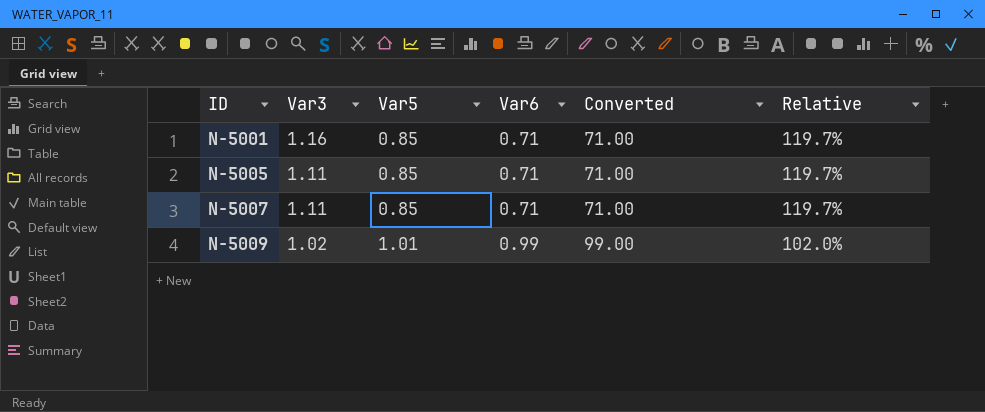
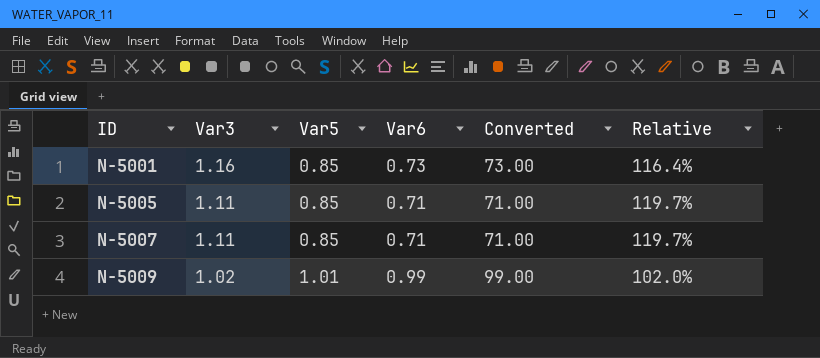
N-5001 | Var6: 0.71 -> 0.73
N-5001 | Converted: 71.00 -> 73.00
N-5001 | Relative: 119.7% -> 116.4%

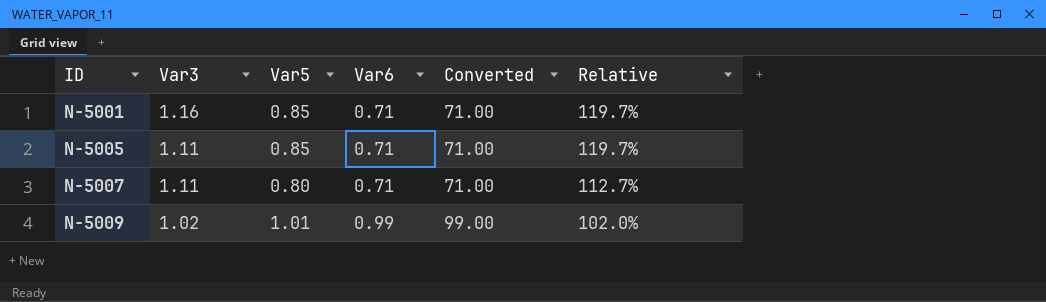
N-5001 | Var6: 0.73 -> 0.71
N-5001 | Converted: 73.00 -> 71.00
N-5001 | Relative: 116.4% -> 119.7%
N-5007 | Var5: 0.85 -> 0.80
N-5007 | Relative: 119.7% -> 112.7%

